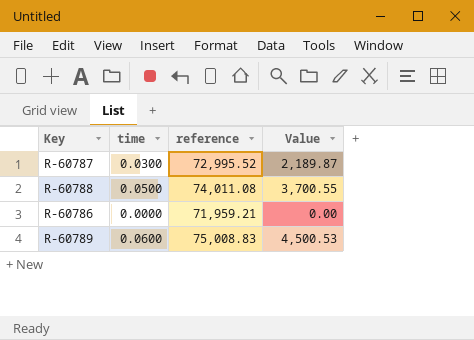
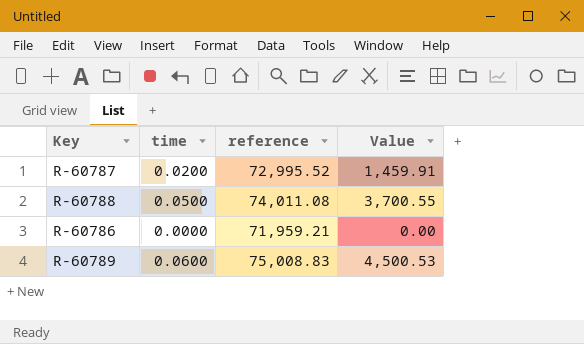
R-60787 | time: 0.0300 -> 0.0200
R-60787 | Value: 2,189.87 -> 1,459.91

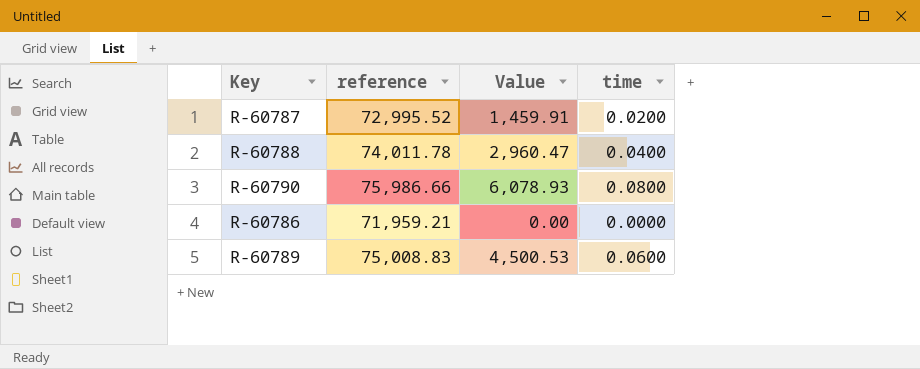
column time | position: 2 -> 4
R-60788 | reference: 74,011.08 -> 74,011.78
R-60788 | Value: 3,700.55 -> 2,960.47
R-60788 | time: 0.0500 -> 0.0400
row R-60790: none -> 75,986.66 | 6,078.93 | 0.0800

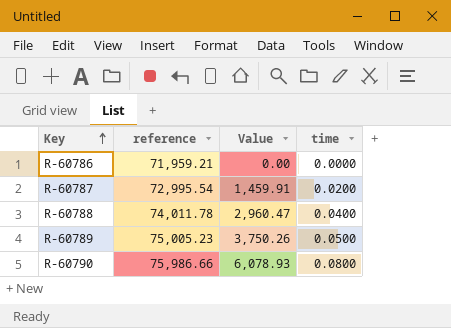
row order: none -> Key ascending
R-60787 | reference: 72,995.52 -> 72,995.54
R-60789 | reference: 75,008.83 -> 75,005.23
R-60789 | Value: 4,500.53 -> 3,750.26
R-60789 | time: 0.0600 -> 0.0500

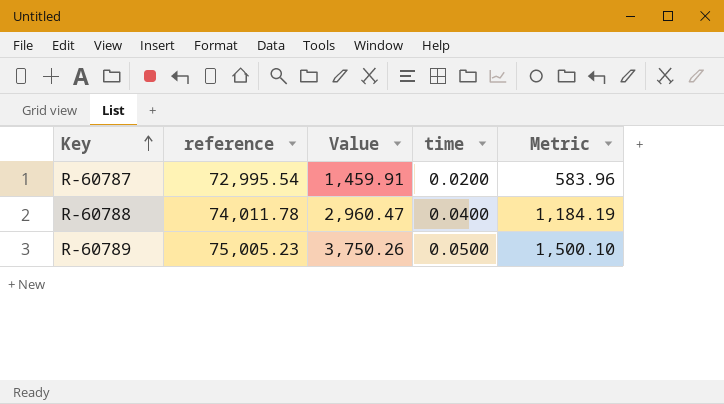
column Metric | formula: none -> [Value] * 0.4
row R-60786: 71,959.21 | 0.00 | 0.0000 -> none
row R-60790: 75,986.66 | 6,078.93 | 0.0800 -> none

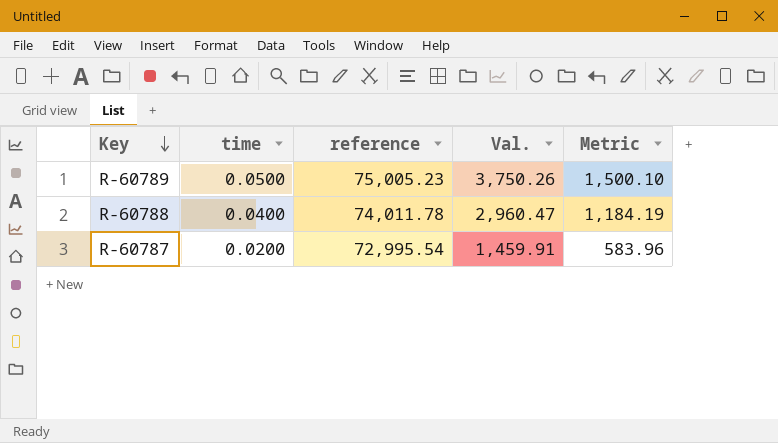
row order: Key ascending -> Key descending
column time | position: 4 -> 2
column name: Value -> Val.

